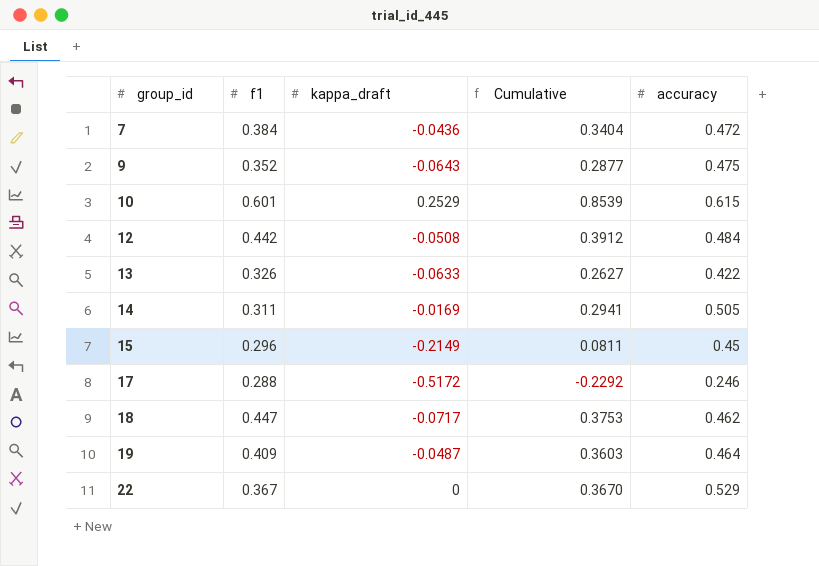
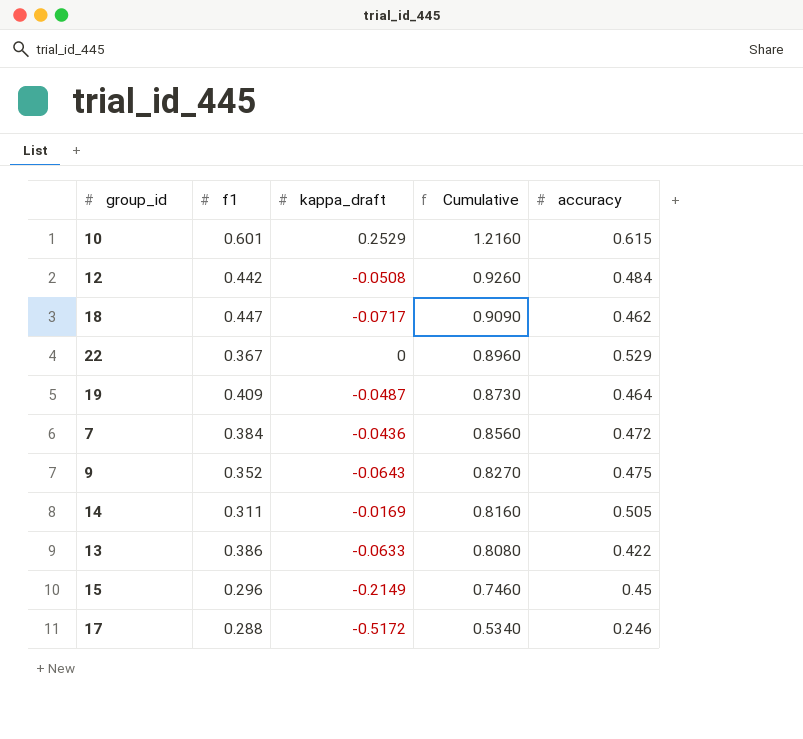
row order: group_id ascending -> Cumulative descending
column Cumulative | formula: [f1] + [kappa_draft] -> [f1] + [accuracy]
13 | f1: 0.326 -> 0.386

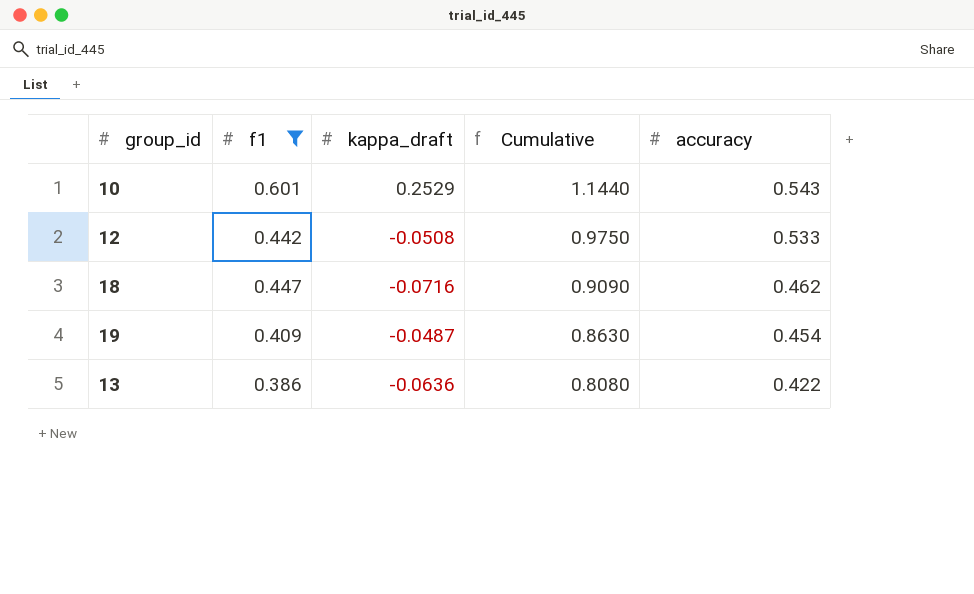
filter: none -> f1 >= 0.386
10 | Cumulative: 1.2160 -> 1.1440
10 | accuracy: 0.615 -> 0.543
12 | Cumulative: 0.9260 -> 0.9750
12 | accuracy: 0.484 -> 0.533
18 | kappa_draft: -0.0717 -> -0.0716
19 | Cumulative: 0.8730 -> 0.8630
19 | accuracy: 0.464 -> 0.454
13 | kappa_draft: -0.0633 -> -0.0636

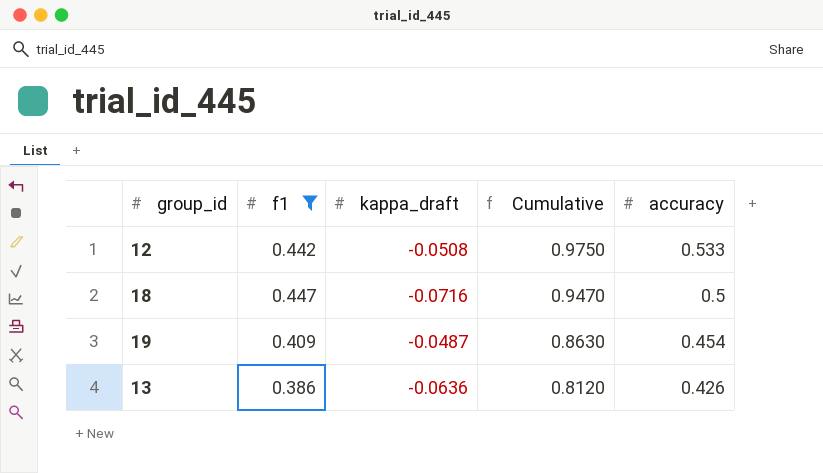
row 10: 0.601 | 0.2529 | 1.1440 | 0.543 -> none
18 | Cumulative: 0.9090 -> 0.9470
18 | accuracy: 0.462 -> 0.5
13 | Cumulative: 0.8080 -> 0.8120
13 | accuracy: 0.422 -> 0.426

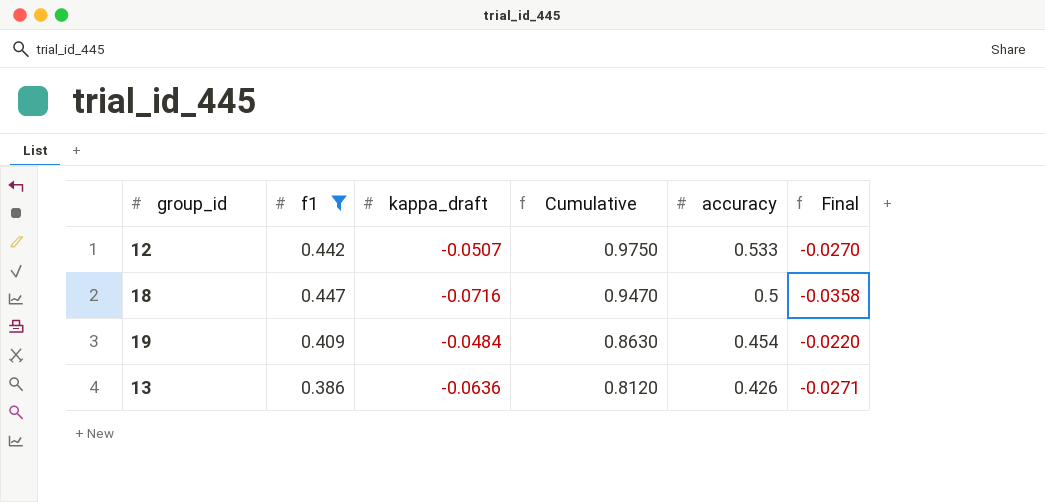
column Final | formula: none -> [kappa_draft] * [accuracy]
12 | kappa_draft: -0.0508 -> -0.0507
19 | kappa_draft: -0.0487 -> -0.0484

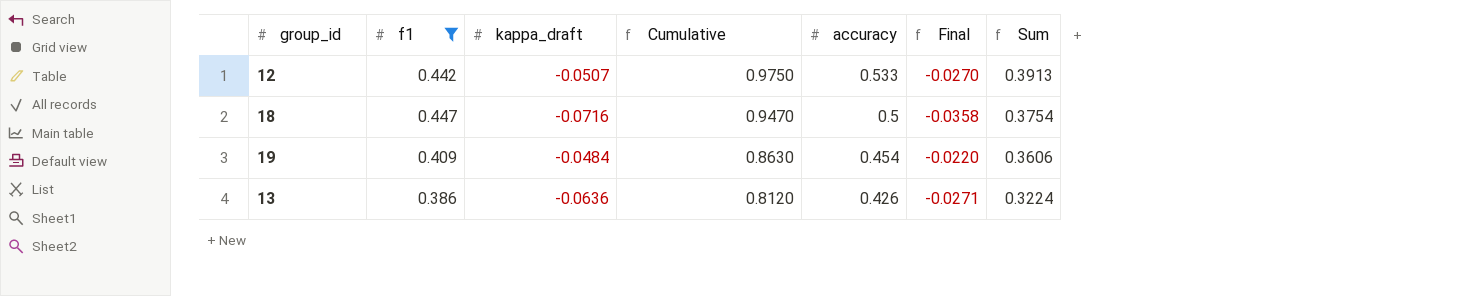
column Sum | formula: none -> [f1] + [kappa_draft]

